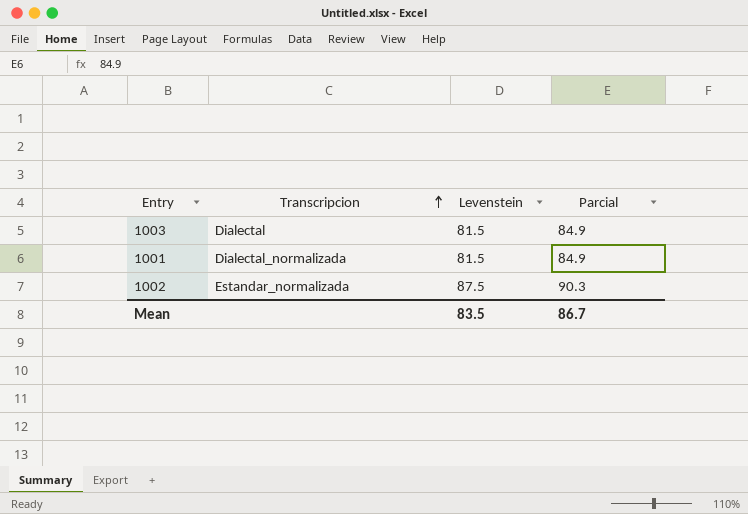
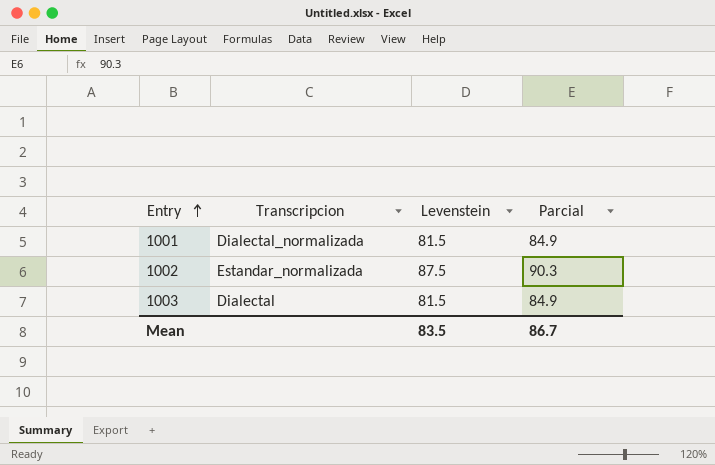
row order: Transcripcion ascending -> Entry ascending

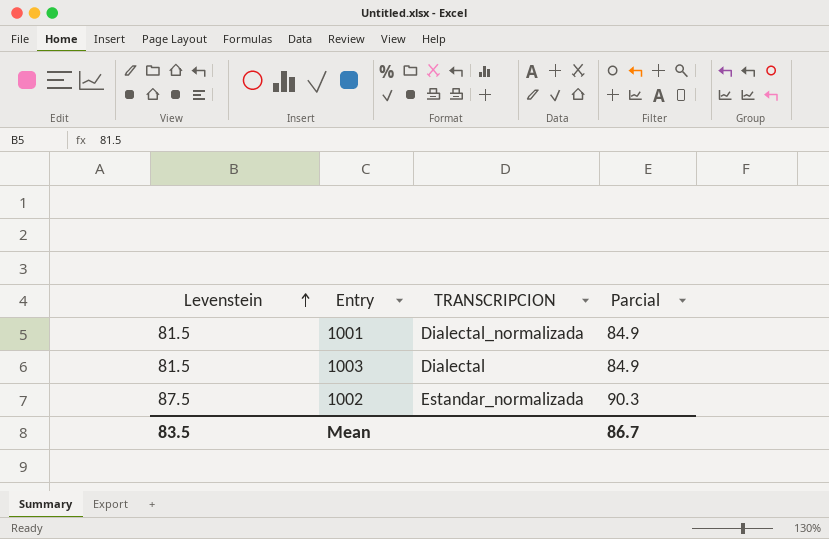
row order: Entry ascending -> Levenstein ascending
column Levenstein | position: 3 -> 1
column name: Transcripcion -> TRANSCRIPCION

